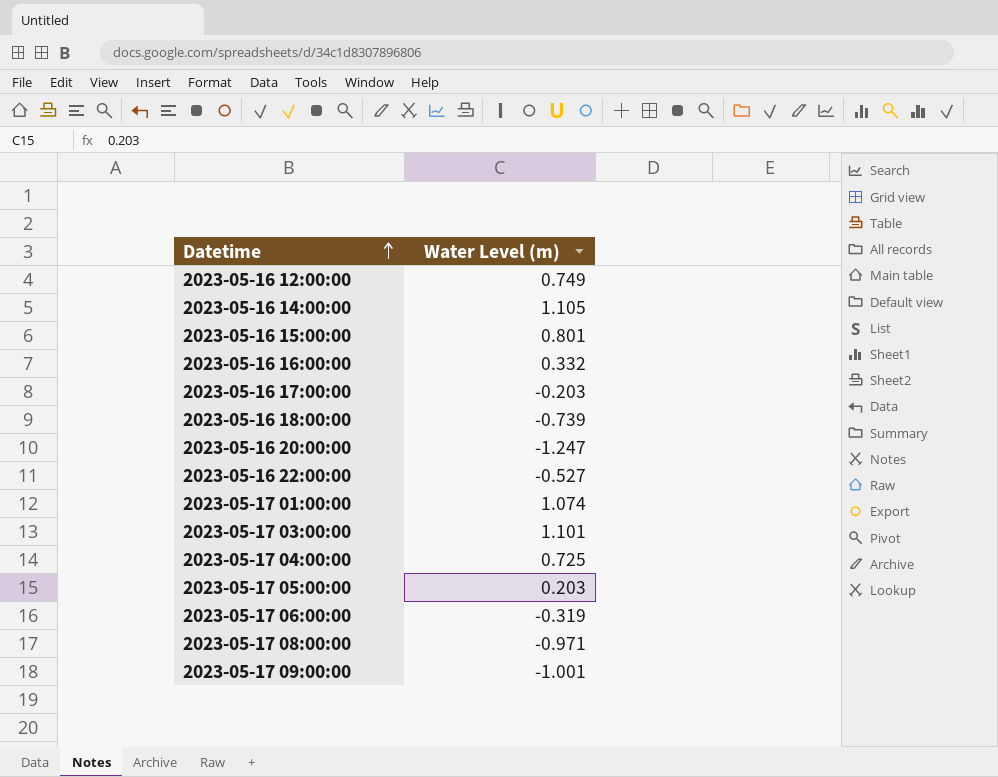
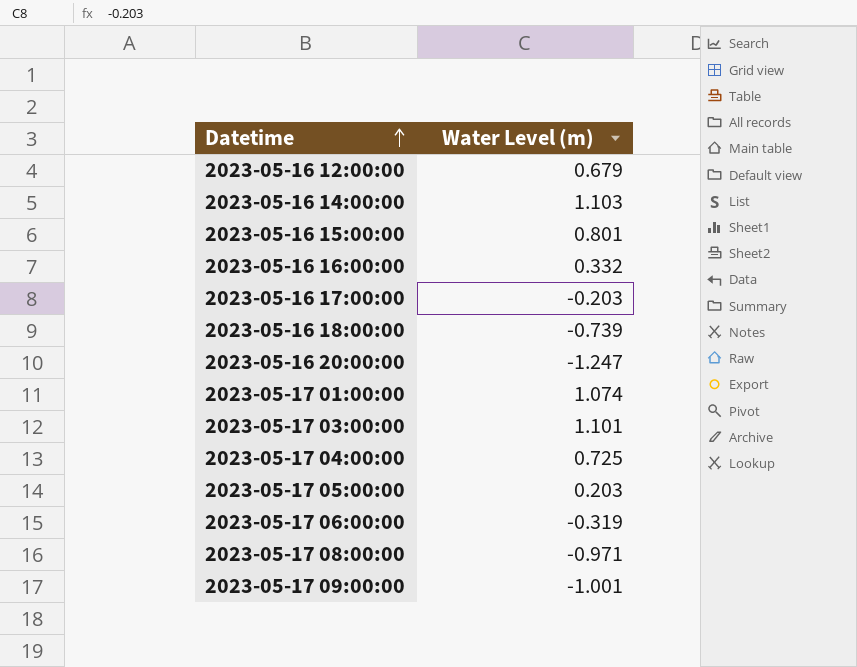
row 2023-05-16 22:00:00: -0.527 -> none
2023-05-16 12:00:00 | Water Level (m): 0.749 -> 0.679
2023-05-16 14:00:00 | Water Level (m): 1.105 -> 1.103

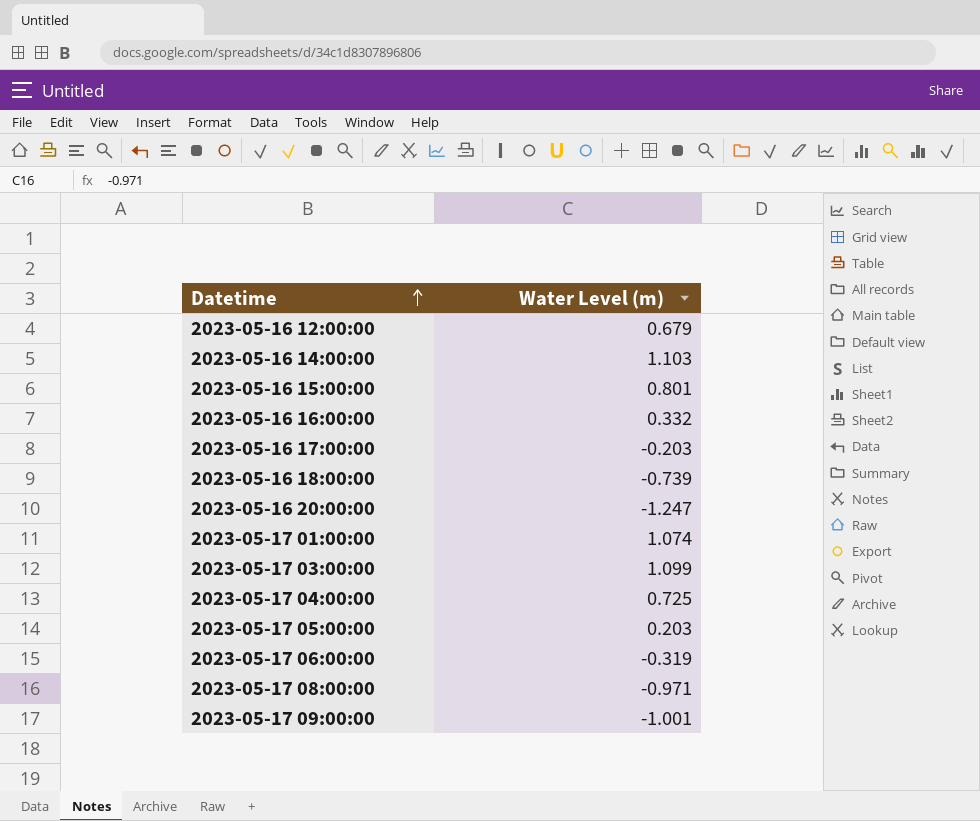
2023-05-17 03:00:00 | Water Level (m): 1.101 -> 1.099

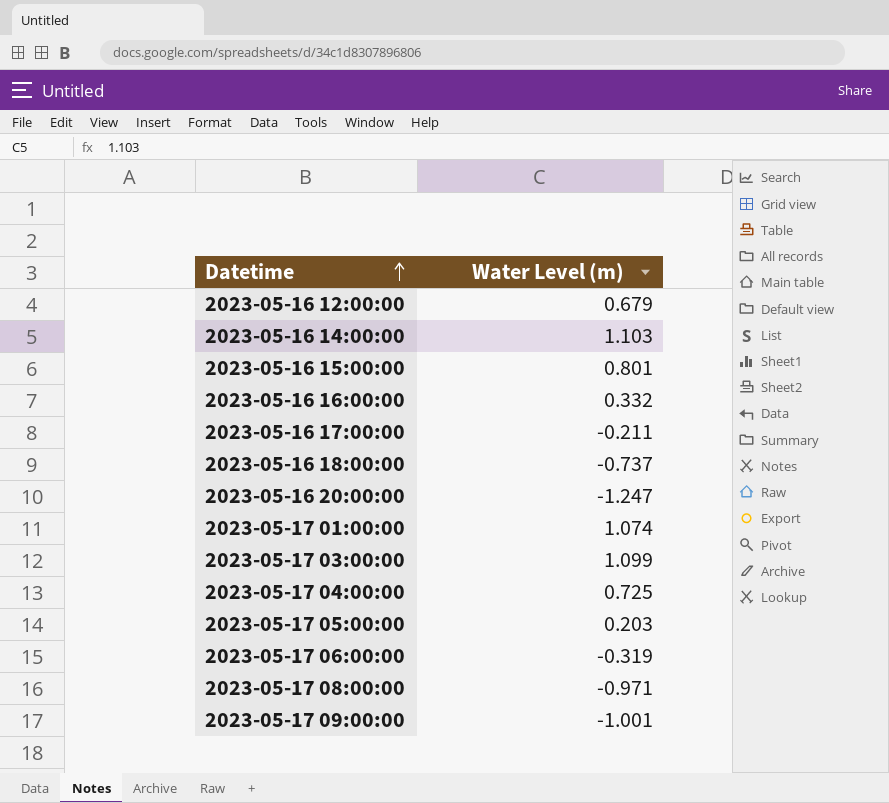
2023-05-16 17:00:00 | Water Level (m): -0.203 -> -0.211
2023-05-16 18:00:00 | Water Level (m): -0.739 -> -0.737

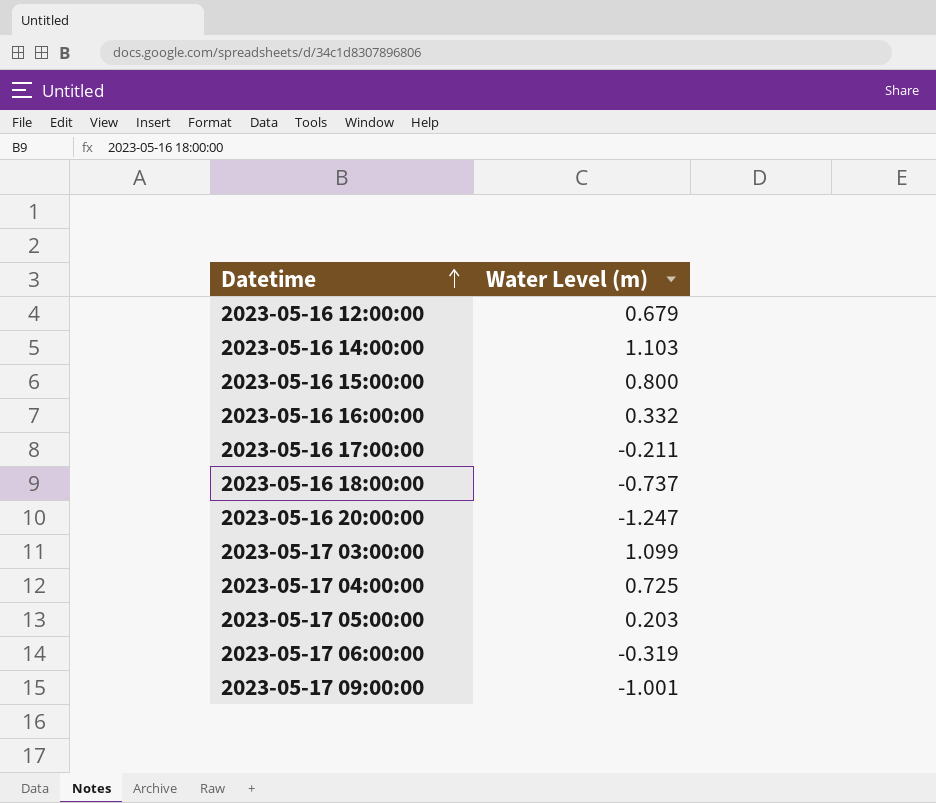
row 2023-05-17 01:00:00: 1.074 -> none
row 2023-05-17 08:00:00: -0.971 -> none
2023-05-16 15:00:00 | Water Level (m): 0.801 -> 0.800

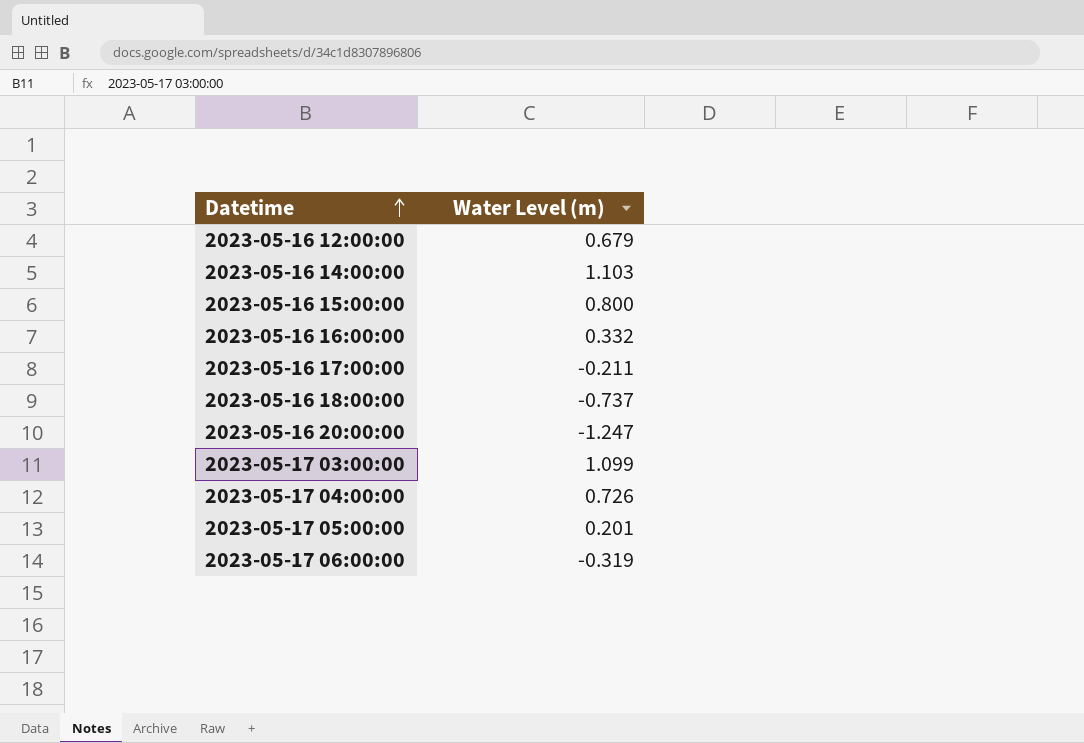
row 2023-05-17 09:00:00: -1.001 -> none
2023-05-17 04:00:00 | Water Level (m): 0.725 -> 0.726
2023-05-17 05:00:00 | Water Level (m): 0.203 -> 0.201

